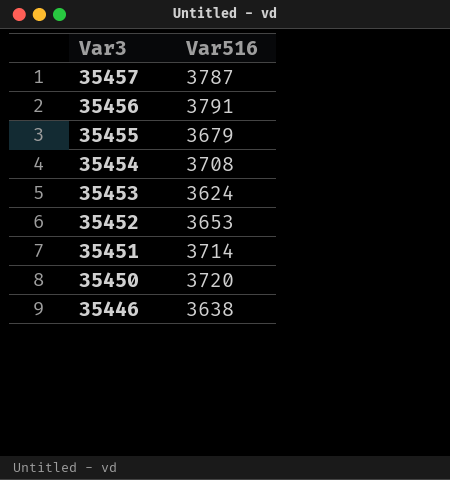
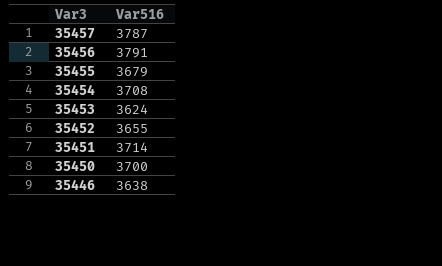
35452 | Var516: 3653 -> 3655
35450 | Var516: 3720 -> 3700

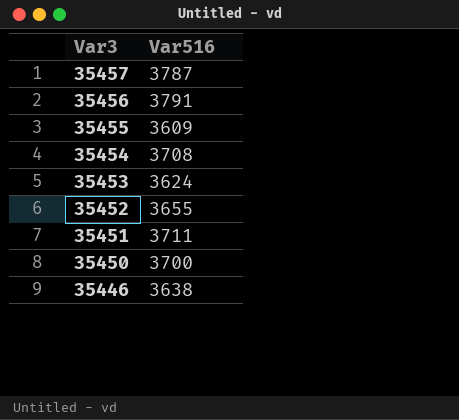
35455 | Var516: 3679 -> 3609
35451 | Var516: 3714 -> 3711

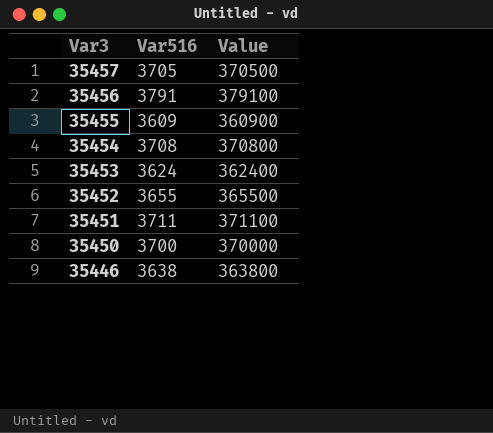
column Value | formula: none -> [Var516] * 100
35457 | Var516: 3787 -> 3705

